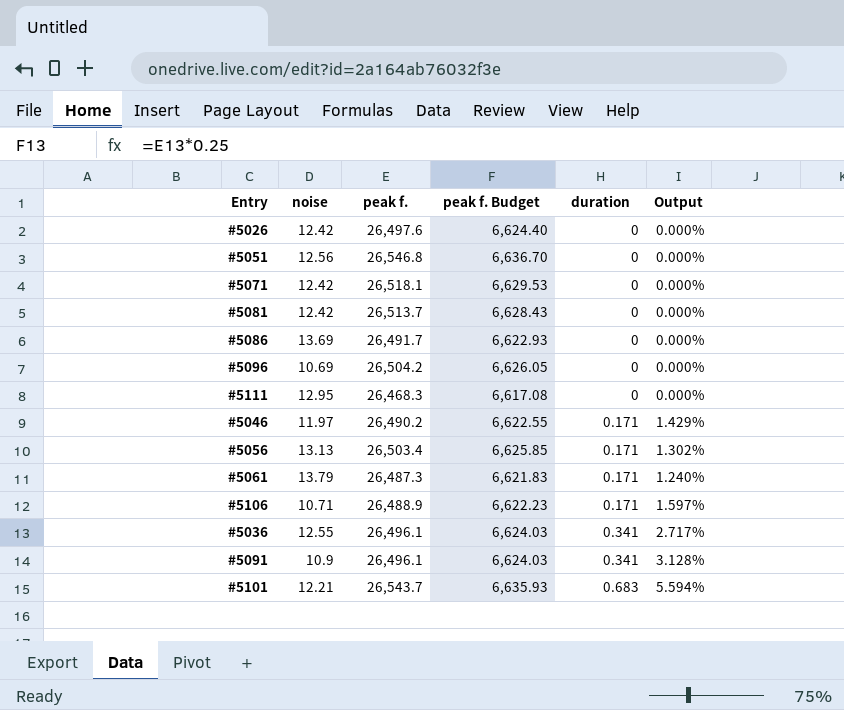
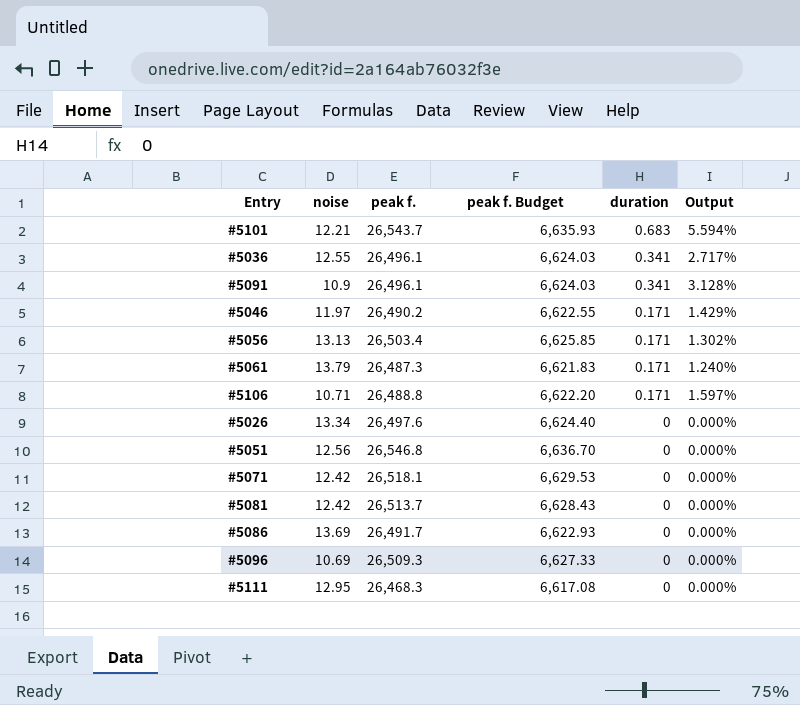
row order: duration ascending -> duration descending
#5106 | peak f.: 26,488.9 -> 26,488.8
#5106 | peak f. Budget: 6,622.23 -> 6,622.20
#5026 | noise: 12.42 -> 13.34
#5096 | peak f.: 26,504.2 -> 26,509.3
#5096 | peak f. Budget: 6,626.05 -> 6,627.33

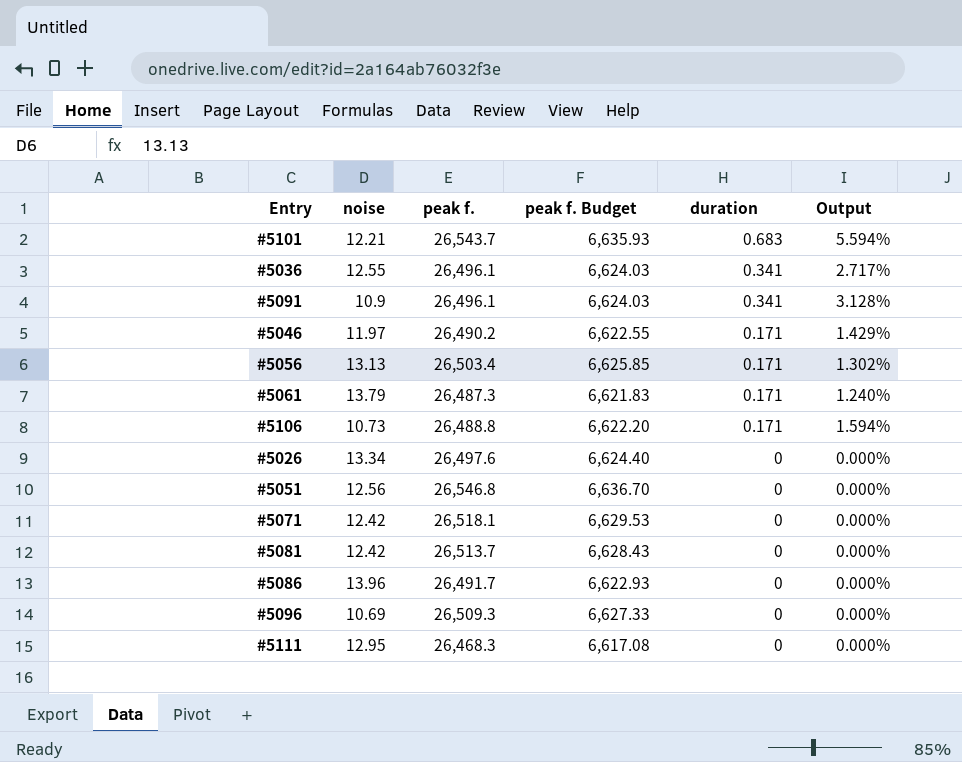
#5106 | noise: 10.71 -> 10.73
#5106 | Output: 1.597% -> 1.594%
#5086 | noise: 13.69 -> 13.96

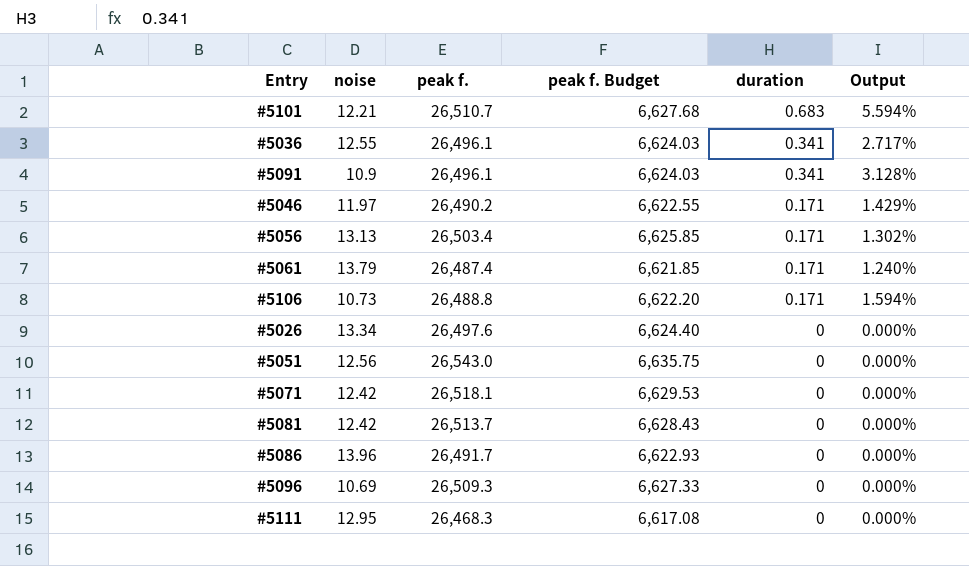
#5101 | peak f.: 26,543.7 -> 26,510.7
#5101 | peak f. Budget: 6,635.93 -> 6,627.68
#5061 | peak f.: 26,487.3 -> 26,487.4
#5061 | peak f. Budget: 6,621.83 -> 6,621.85
#5051 | peak f.: 26,546.8 -> 26,543.0
#5051 | peak f. Budget: 6,636.70 -> 6,635.75

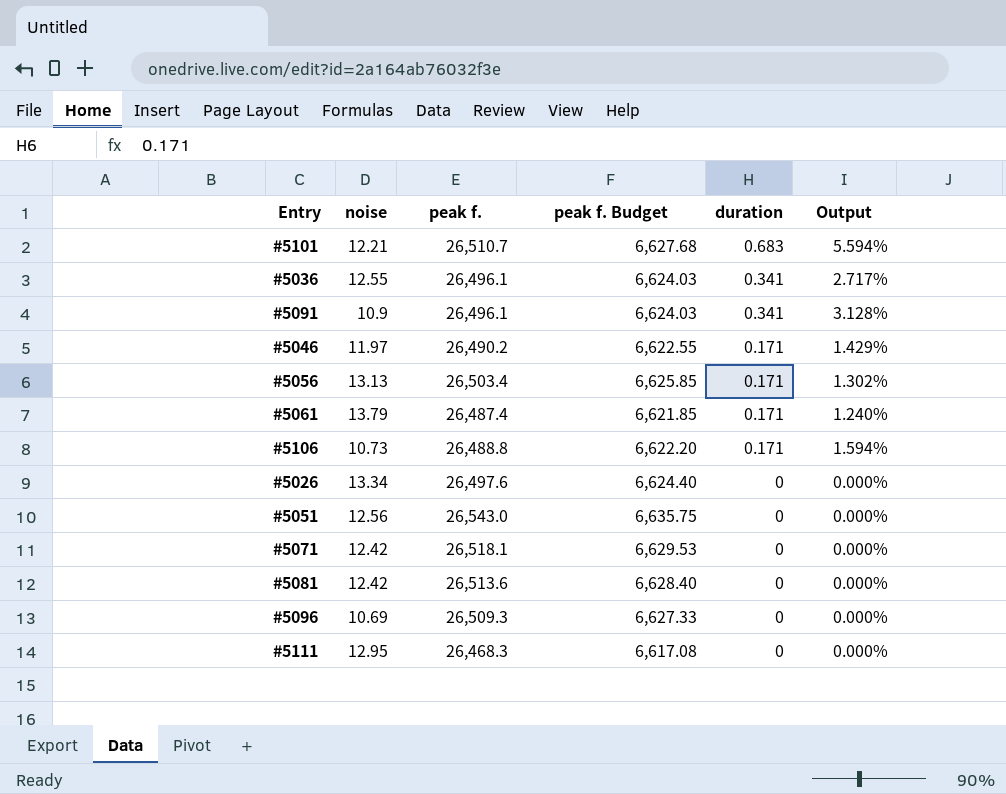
row #5086: 13.96 | 26,491.7 | 6,622.93 | 0 | 0.000% -> none
#5081 | peak f.: 26,513.7 -> 26,513.6
#5081 | peak f. Budget: 6,628.43 -> 6,628.40

